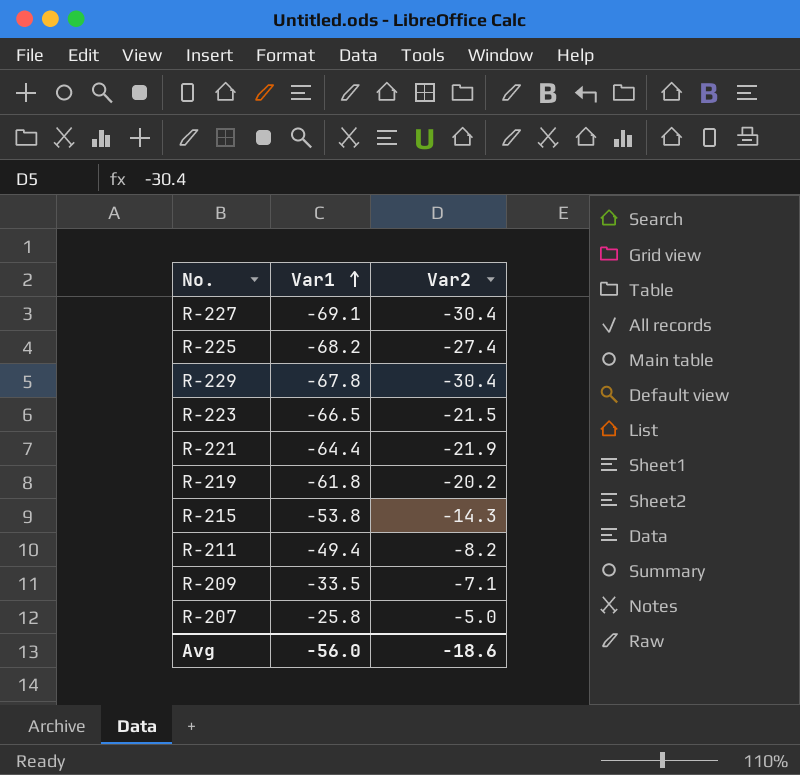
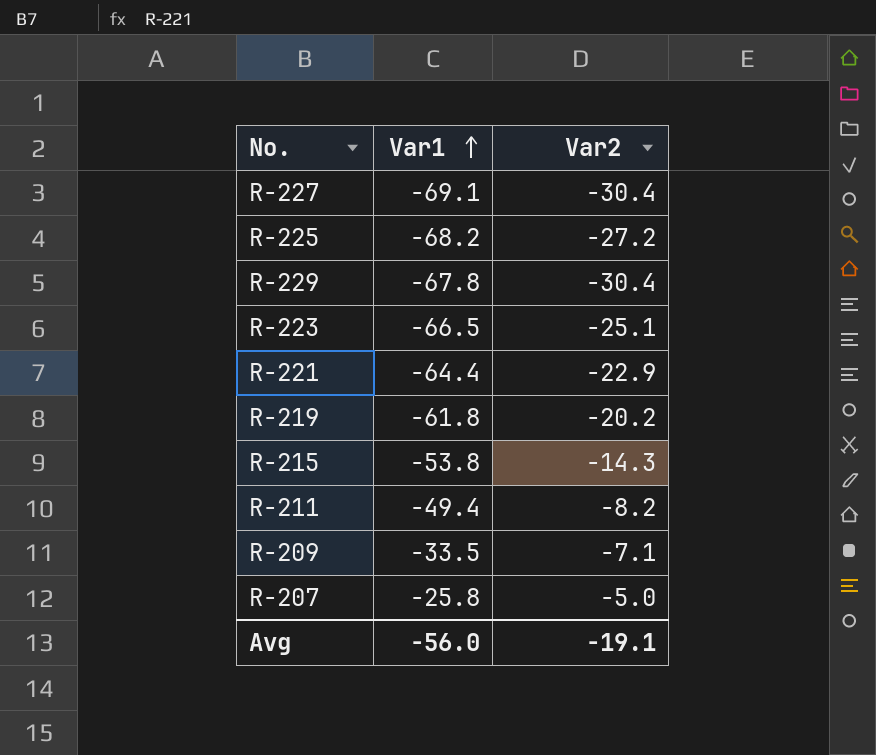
R-225 | Var2: -27.4 -> -27.2
R-223 | Var2: -21.5 -> -25.1
R-221 | Var2: -21.9 -> -22.9
Avg | Var2: -18.6 -> -19.1

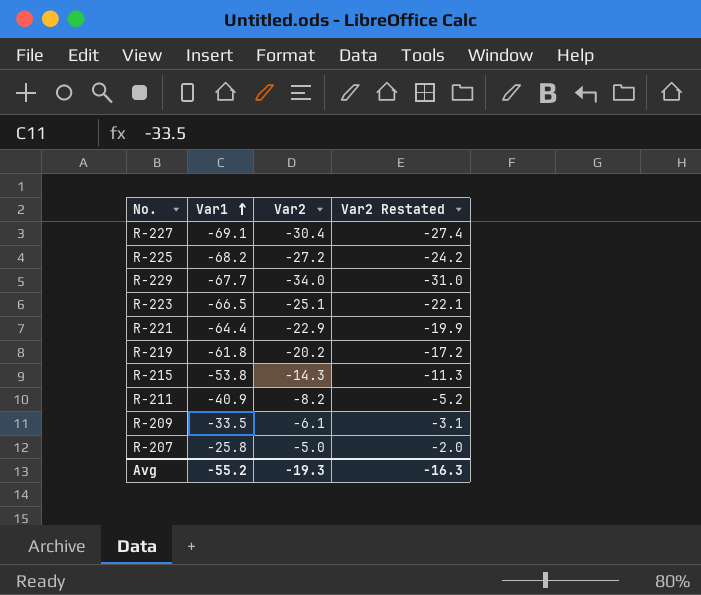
column Var2 Restated | formula: none -> [Var2] + 3
R-229 | Var1: -67.8 -> -67.7
R-229 | Var2: -30.4 -> -34.0
R-211 | Var1: -49.4 -> -40.9
R-209 | Var2: -7.1 -> -6.1
Avg | Var1: -56.0 -> -55.2
Avg | Var2: -19.1 -> -19.3

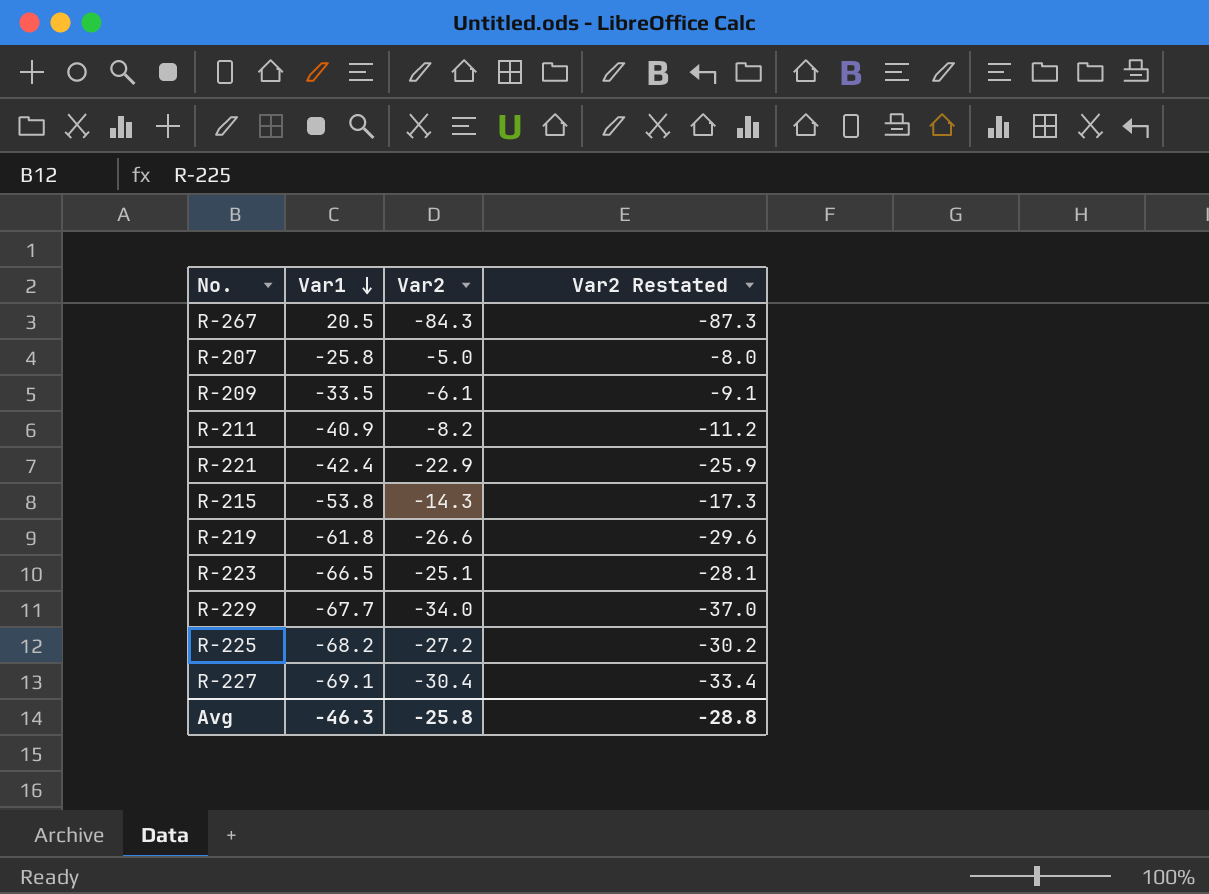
row order: Var1 ascending -> Var1 descending
column Var2 Restated | formula: [Var2] + 3 -> [Var2] - 3
row R-267: none -> 20.5 | -84.3 | -87.3
R-221 | Var1: -64.4 -> -42.4
R-219 | Var2: -20.2 -> -26.6
Avg | Var1: -55.2 -> -46.3
Avg | Var2: -19.3 -> -25.8
Avg | Var2 Restated: -16.3 -> -28.8

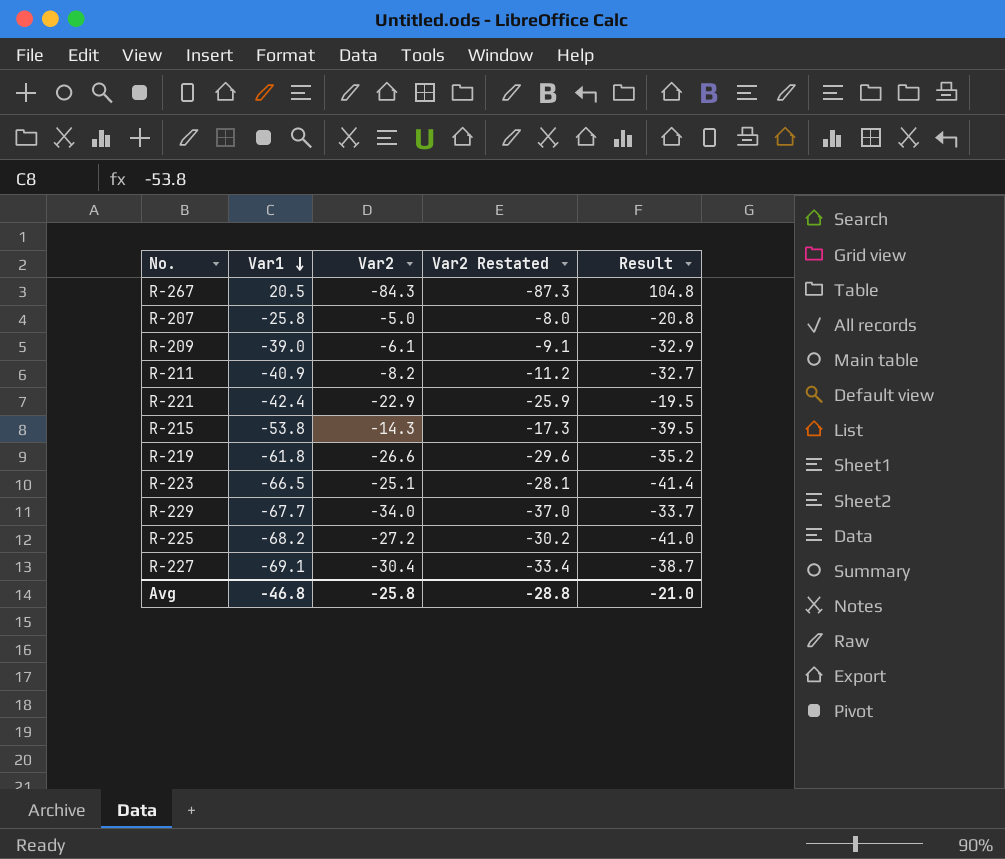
column Result | formula: none -> [Var1] - [Var2]
R-209 | Var1: -33.5 -> -39.0
Avg | Var1: -46.3 -> -46.8

